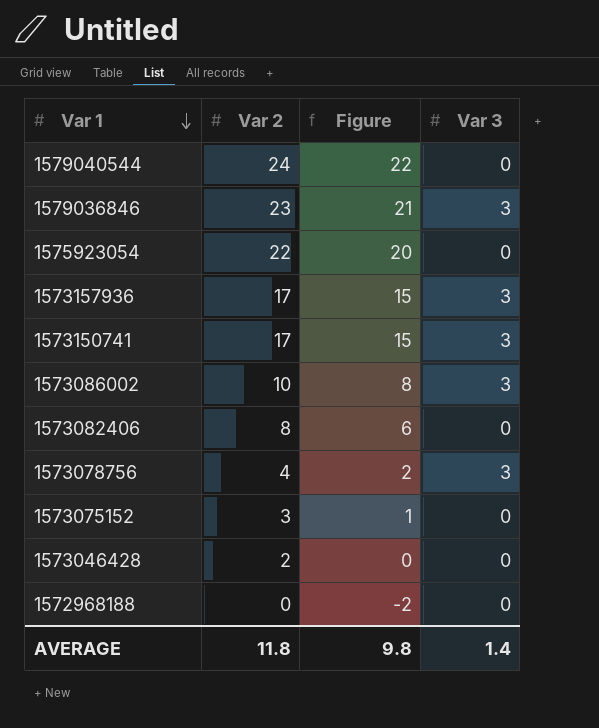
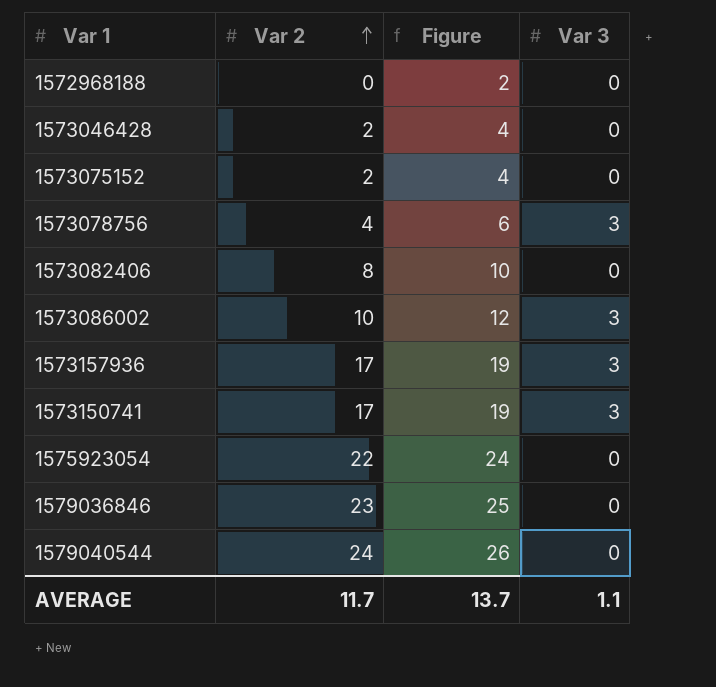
row order: Var 1 descending -> Var 2 ascending
column Figure | formula: [Var 2] - 2 -> [Var 2] + 2
1573075152 | Var 2: 3 -> 2
1579036846 | Var 3: 3 -> 0
AVERAGE | Var 2: 11.8 -> 11.7
AVERAGE | Figure: 9.8 -> 13.7
AVERAGE | Var 3: 1.4 -> 1.1

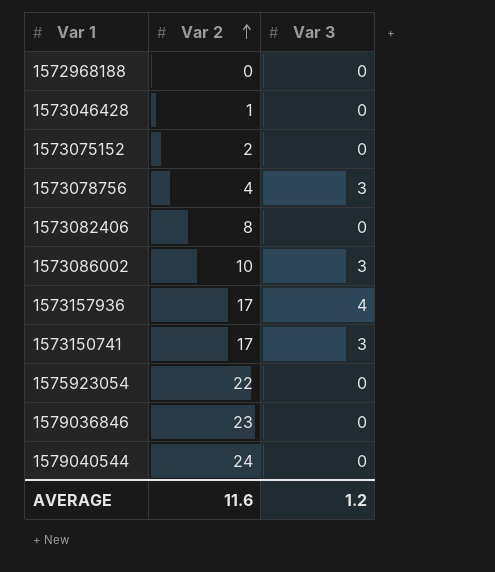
column Figure | formula: [Var 2] + 2 -> none
1573046428 | Var 2: 2 -> 1
1573157936 | Var 3: 3 -> 4
AVERAGE | Var 2: 11.7 -> 11.6
AVERAGE | Var 3: 1.1 -> 1.2

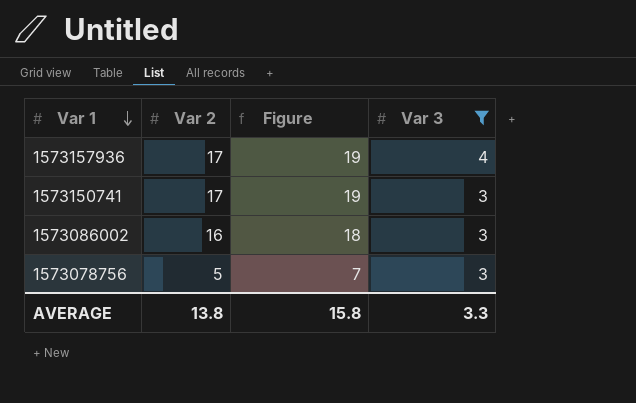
filter: none -> Var 3 != 0
row order: Var 2 ascending -> Var 1 descending
column Figure | formula: none -> [Var 2] + 2
1573086002 | Var 2: 10 -> 16
1573078756 | Var 2: 4 -> 5
AVERAGE | Var 2: 11.6 -> 13.8
AVERAGE | Var 3: 1.2 -> 3.3

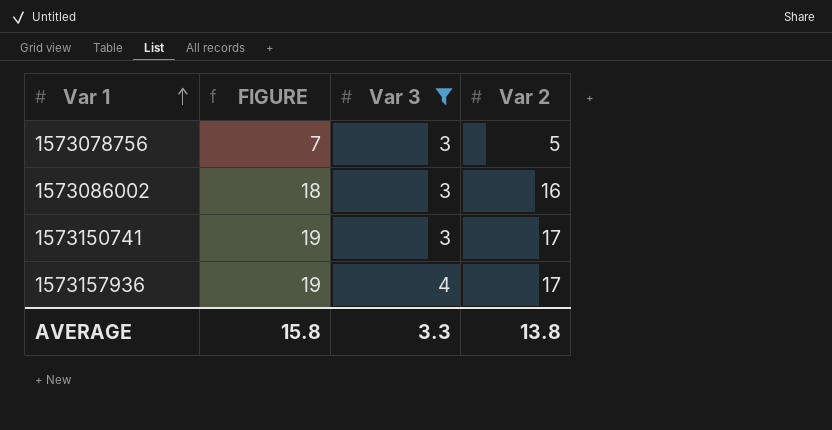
row order: Var 1 descending -> Var 1 ascending
column name: Figure -> FIGURE
column Var 2 | position: 2 -> 4

